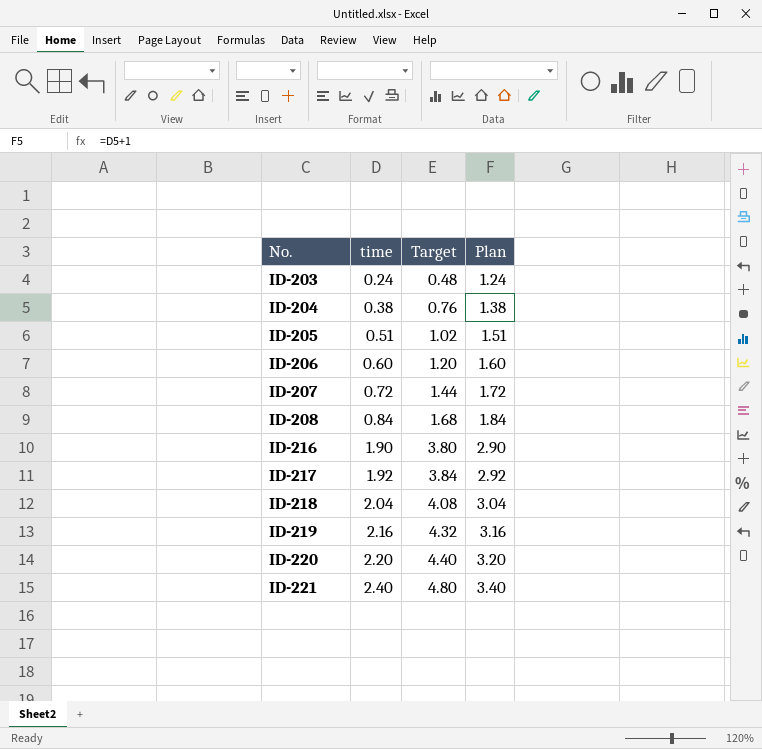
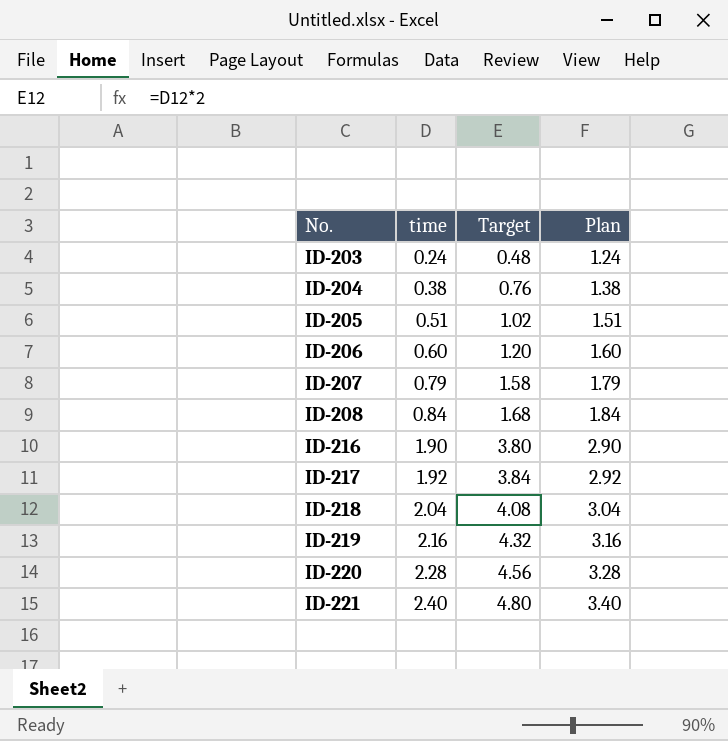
ID-207 | time: 0.72 -> 0.79
ID-207 | Target: 1.44 -> 1.58
ID-207 | Plan: 1.72 -> 1.79
ID-220 | time: 2.20 -> 2.28
ID-220 | Target: 4.40 -> 4.56
ID-220 | Plan: 3.20 -> 3.28

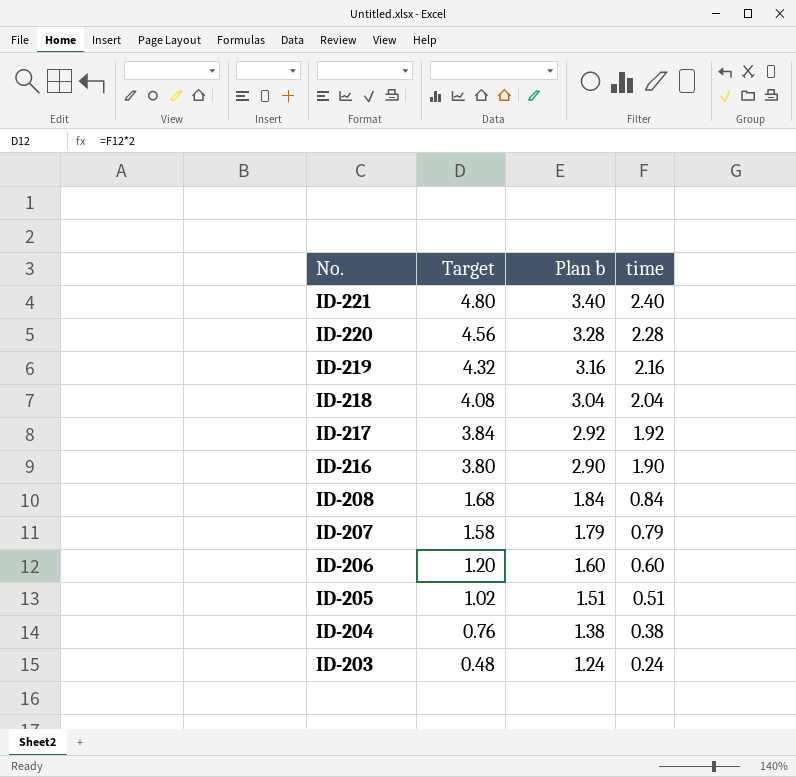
row order: No. ascending -> No. descending
column name: Plan -> Plan b
column time | position: 2 -> 4

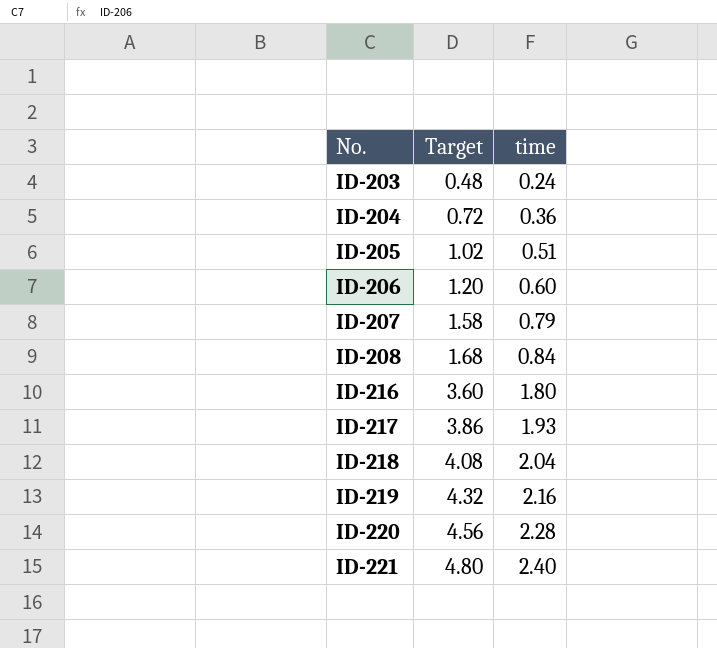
row order: No. descending -> No. ascending
column Plan b | formula: [time] + 1 -> none
ID-204 | Target: 0.76 -> 0.72
ID-204 | time: 0.38 -> 0.36
ID-216 | Target: 3.80 -> 3.60
ID-216 | time: 1.90 -> 1.80
ID-217 | Target: 3.84 -> 3.86
ID-217 | time: 1.92 -> 1.93

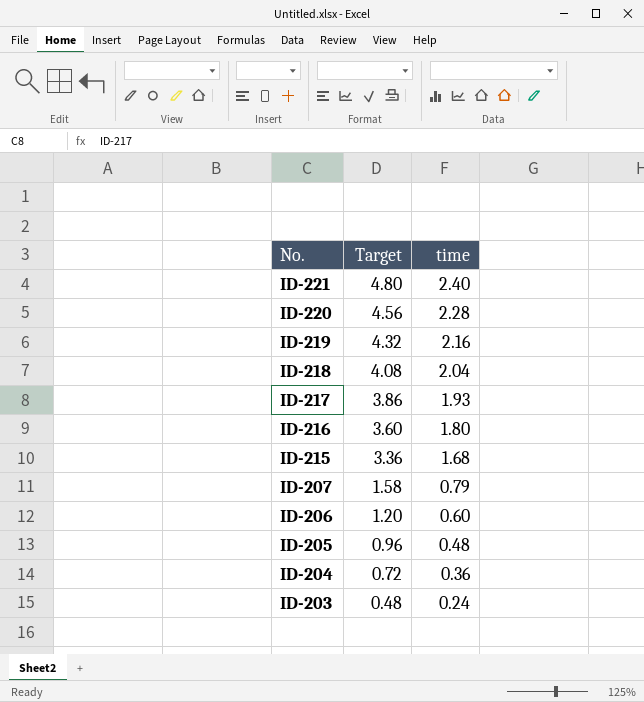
row order: No. ascending -> No. descending
row ID-208: 1.68 | 0.84 -> none
row ID-215: none -> 3.36 | 1.68
ID-205 | Target: 1.02 -> 0.96
ID-205 | time: 0.51 -> 0.48

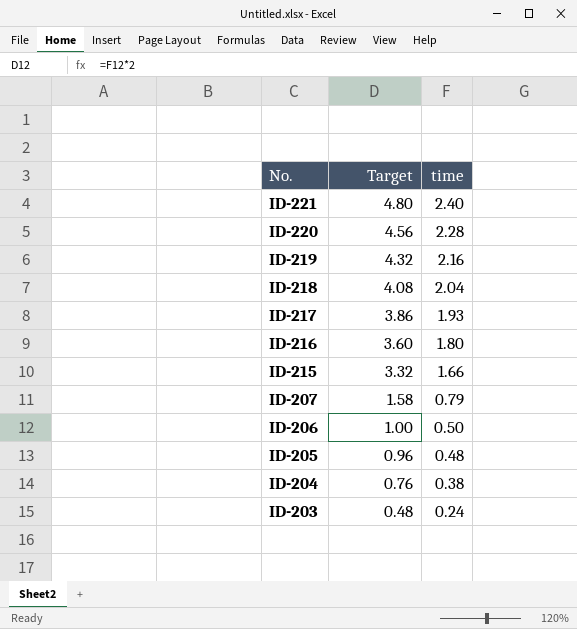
ID-215 | Target: 3.36 -> 3.32
ID-215 | time: 1.68 -> 1.66
ID-206 | Target: 1.20 -> 1.00
ID-206 | time: 0.60 -> 0.50
ID-204 | Target: 0.72 -> 0.76
ID-204 | time: 0.36 -> 0.38

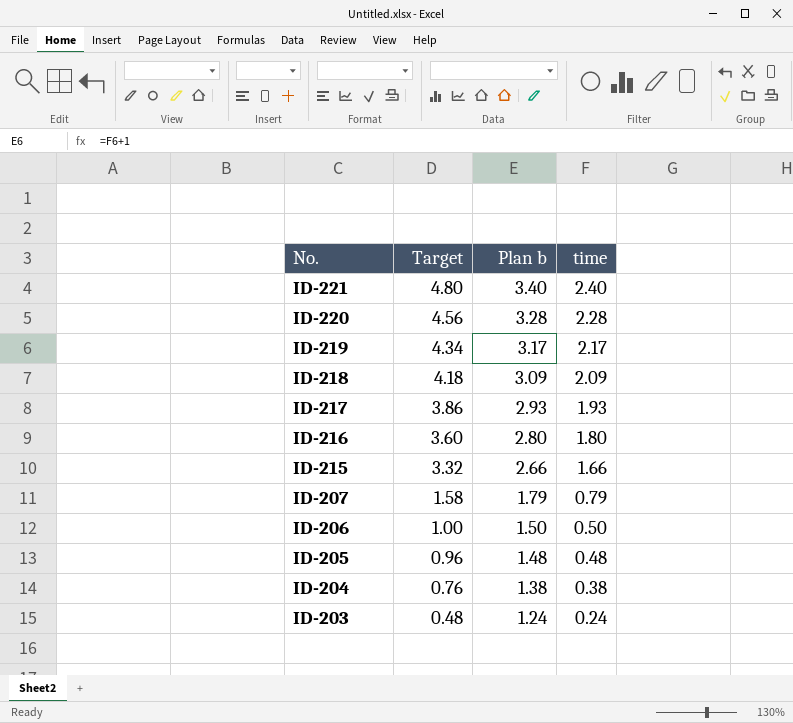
column Plan b | formula: none -> [time] + 1
ID-219 | Target: 4.32 -> 4.34
ID-219 | time: 2.16 -> 2.17
ID-218 | Target: 4.08 -> 4.18
ID-218 | time: 2.04 -> 2.09

